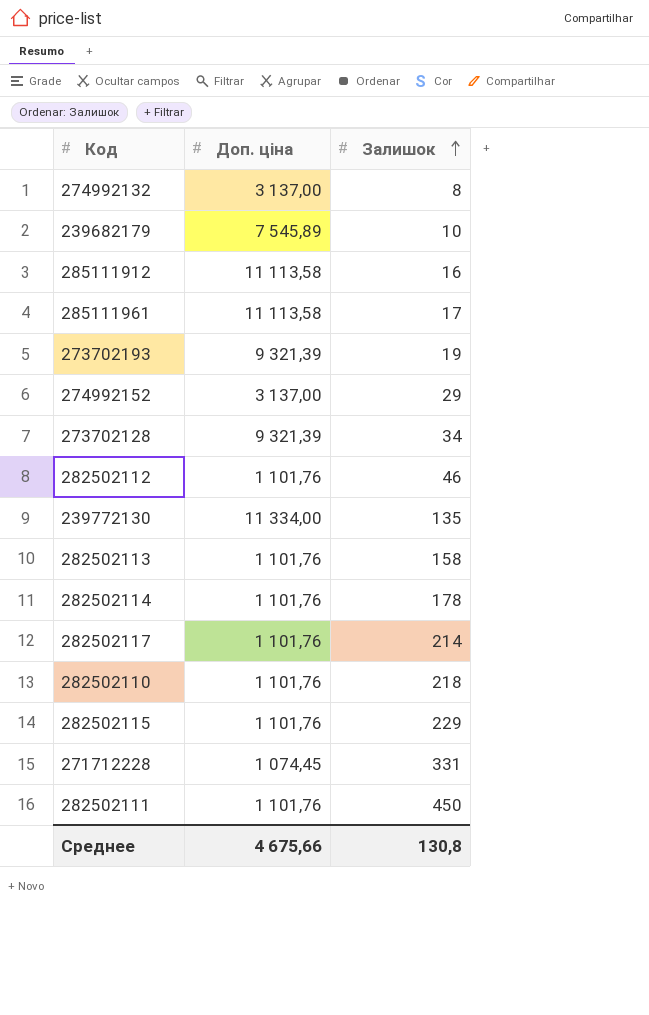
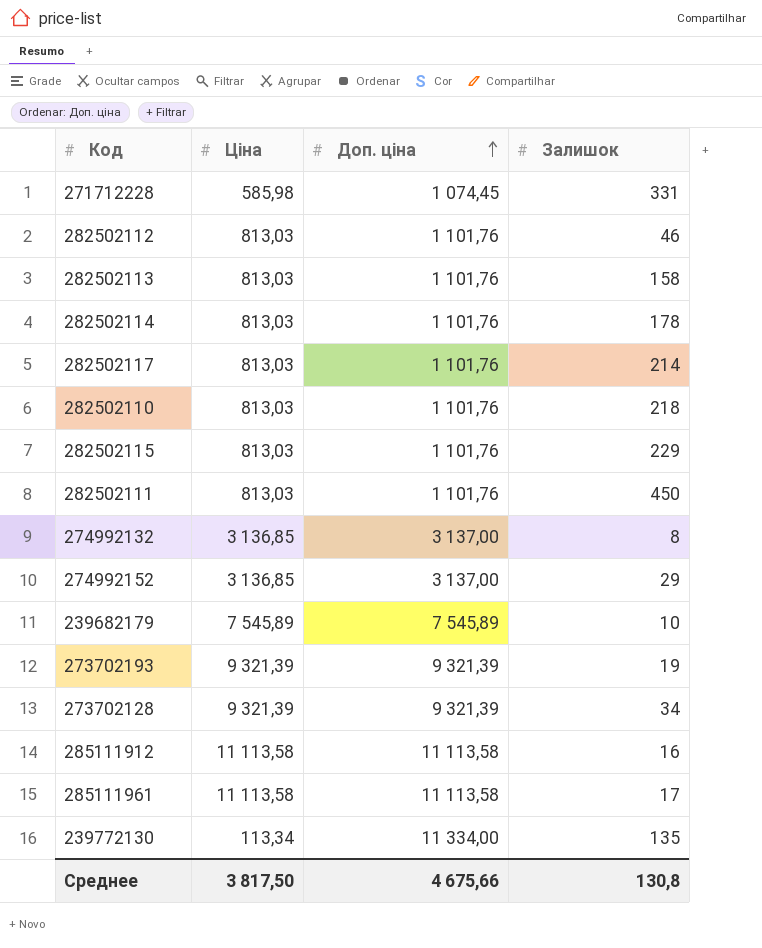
row order: Залишок ascending -> Доп. ціна ascending
column Ціна | position: none -> 2

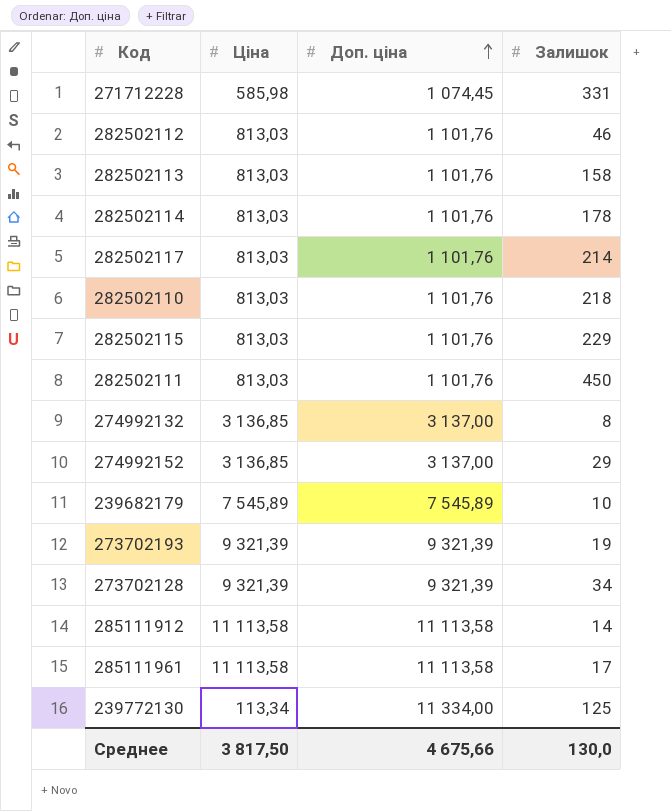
285111912 | Залишок: 16 -> 14
239772130 | Залишок: 135 -> 125
Среднее | Залишок: 130,8 -> 130,0

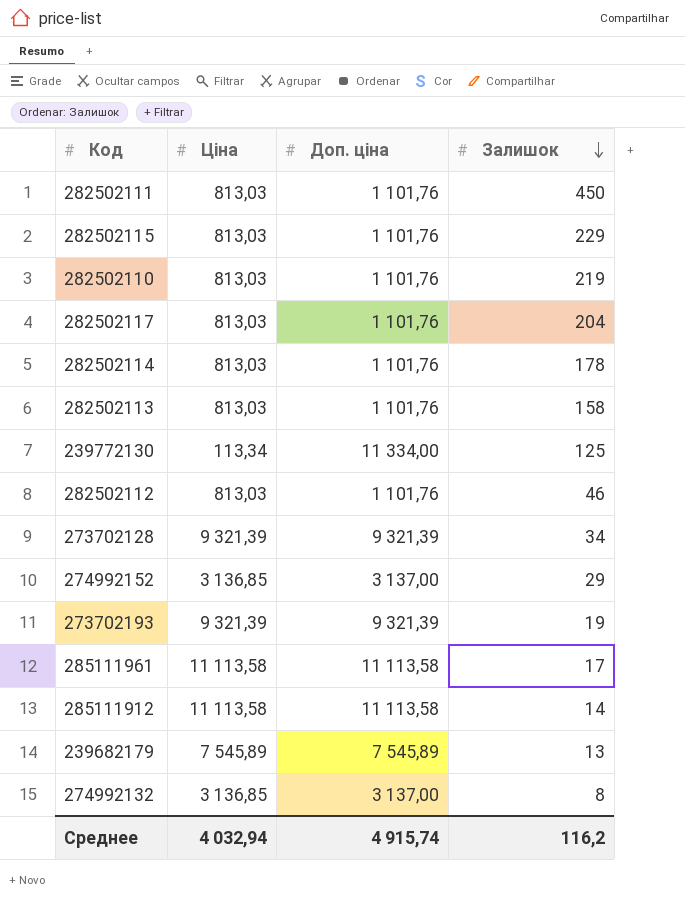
row order: Доп. ціна ascending -> Залишок descending
row 271712228: 585,98 | 1 074,45 | 331 -> none
282502110 | Залишок: 218 -> 219
282502117 | Залишок: 214 -> 204
239682179 | Залишок: 10 -> 13
Среднее | Ціна: 3 817,50 -> 4 032,94
Среднее | Доп. ціна: 4 675,66 -> 4 915,74
Среднее | Залишок: 130,0 -> 116,2

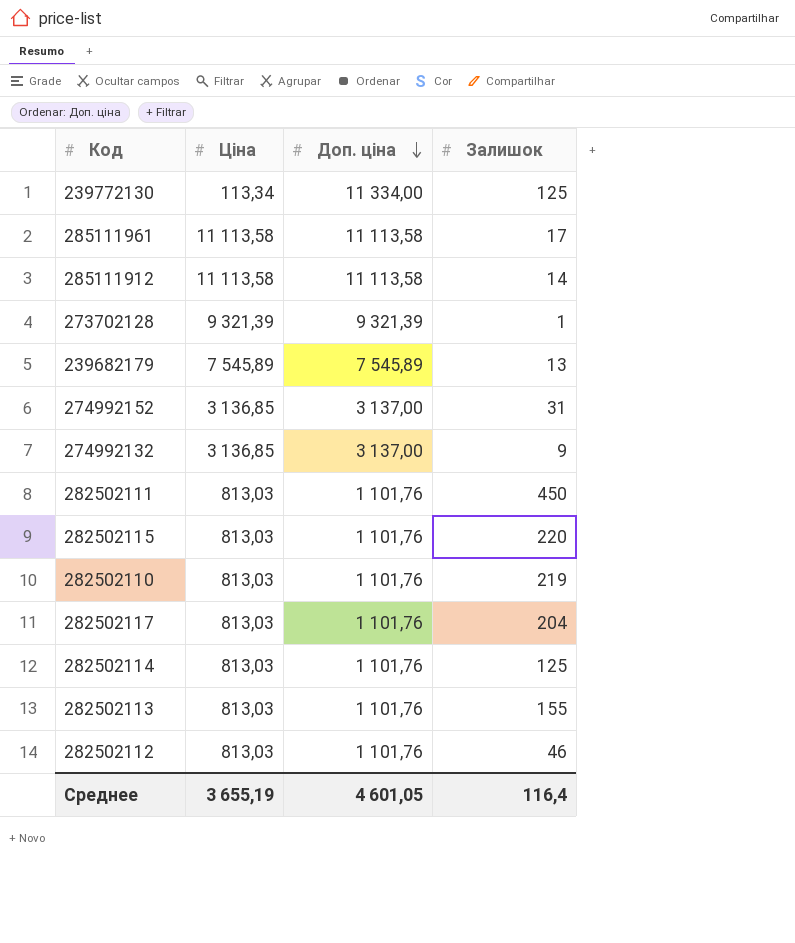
row order: Залишок descending -> Доп. ціна descending
row 273702193: 9 321,39 | 9 321,39 | 19 -> none
273702128 | Залишок: 34 -> 1
274992152 | Залишок: 29 -> 31
274992132 | Залишок: 8 -> 9
282502115 | Залишок: 229 -> 220
282502114 | Залишок: 178 -> 125
282502113 | Залишок: 158 -> 155
Среднее | Ціна: 4 032,94 -> 3 655,19
Среднее | Доп. ціна: 4 915,74 -> 4 601,05
Среднее | Залишок: 116,2 -> 116,4

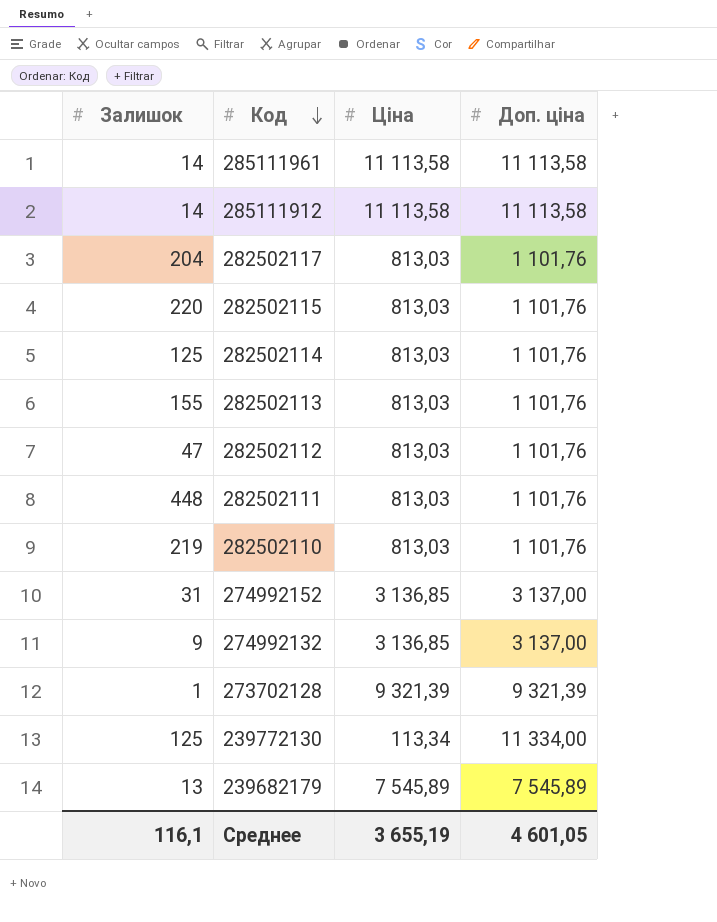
row order: Доп. ціна descending -> Код descending
column Залишок | position: 4 -> 1
285111961 | Залишок: 17 -> 14
282502112 | Залишок: 46 -> 47
282502111 | Залишок: 450 -> 448
Среднее | Залишок: 116,4 -> 116,1

